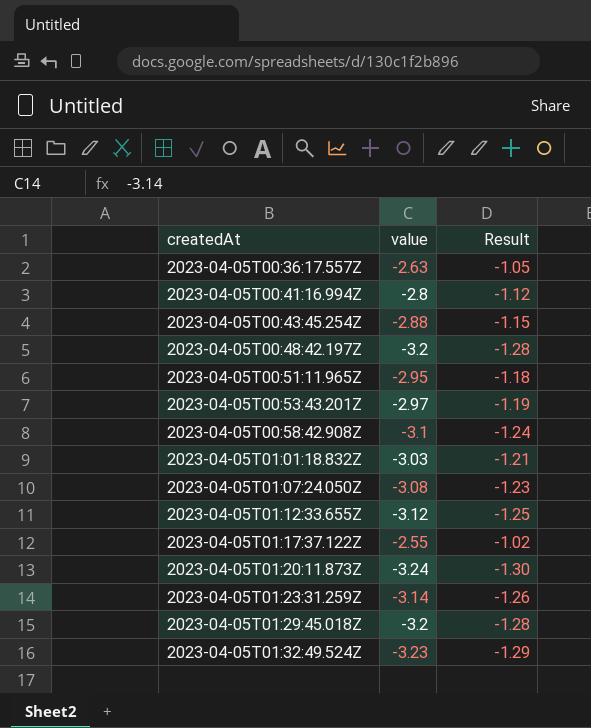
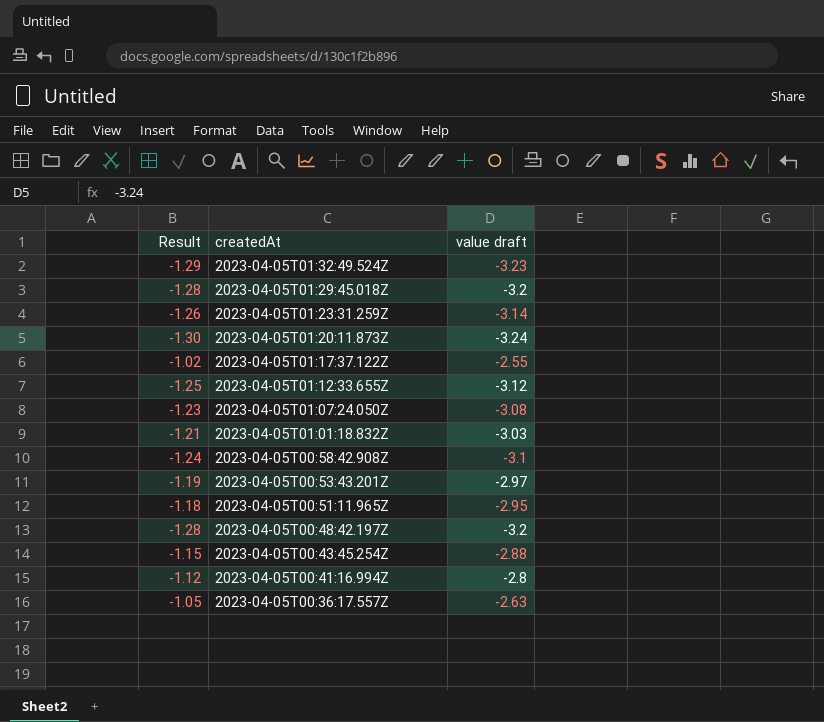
row order: createdAt ascending -> createdAt descending
column Result | position: 3 -> 1
column name: value -> value draft

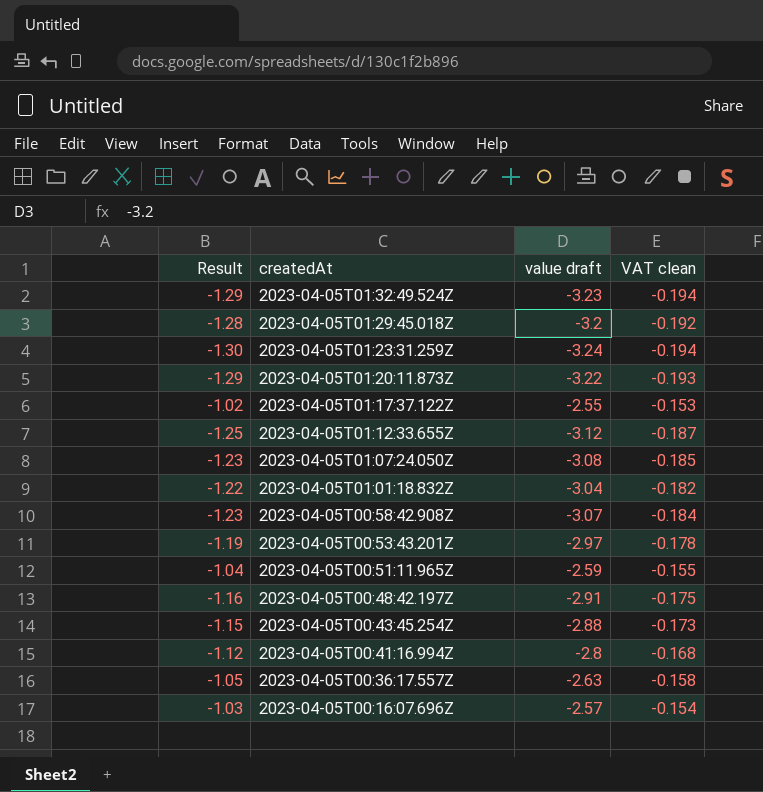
column VAT clean | formula: none -> [value draft] * 0.06
2023-04-05T01:23:31.259Z | Result: -1.26 -> -1.30
2023-04-05T01:23:31.259Z | value draft: -3.14 -> -3.24
2023-04-05T01:20:11.873Z | Result: -1.30 -> -1.29
2023-04-05T01:20:11.873Z | value draft: -3.24 -> -3.22
2023-04-05T01:01:18.832Z | Result: -1.21 -> -1.22
2023-04-05T01:01:18.832Z | value draft: -3.03 -> -3.04
2023-04-05T00:58:42.908Z | Result: -1.24 -> -1.23
2023-04-05T00:58:42.908Z | value draft: -3.1 -> -3.07
2023-04-05T00:51:11.965Z | Result: -1.18 -> -1.04
2023-04-05T00:51:11.965Z | value draft: -2.95 -> -2.59
2023-04-05T00:48:42.197Z | Result: -1.28 -> -1.16
2023-04-05T00:48:42.197Z | value draft: -3.2 -> -2.91
row 2023-04-05T00:16:07.696Z: none -> -1.03 | -2.57 | -0.154

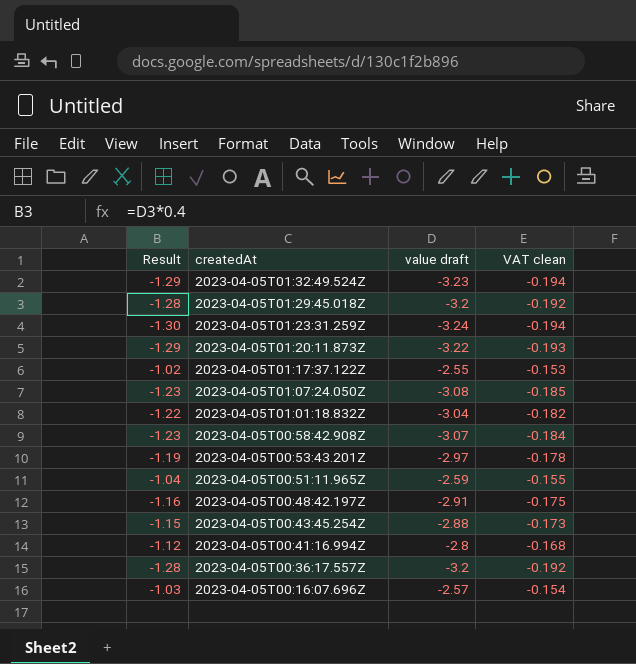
row 2023-04-05T01:12:33.655Z: -1.25 | -3.12 | -0.187 -> none
2023-04-05T00:36:17.557Z | Result: -1.05 -> -1.28
2023-04-05T00:36:17.557Z | value draft: -2.63 -> -3.2
2023-04-05T00:36:17.557Z | VAT clean: -0.158 -> -0.192

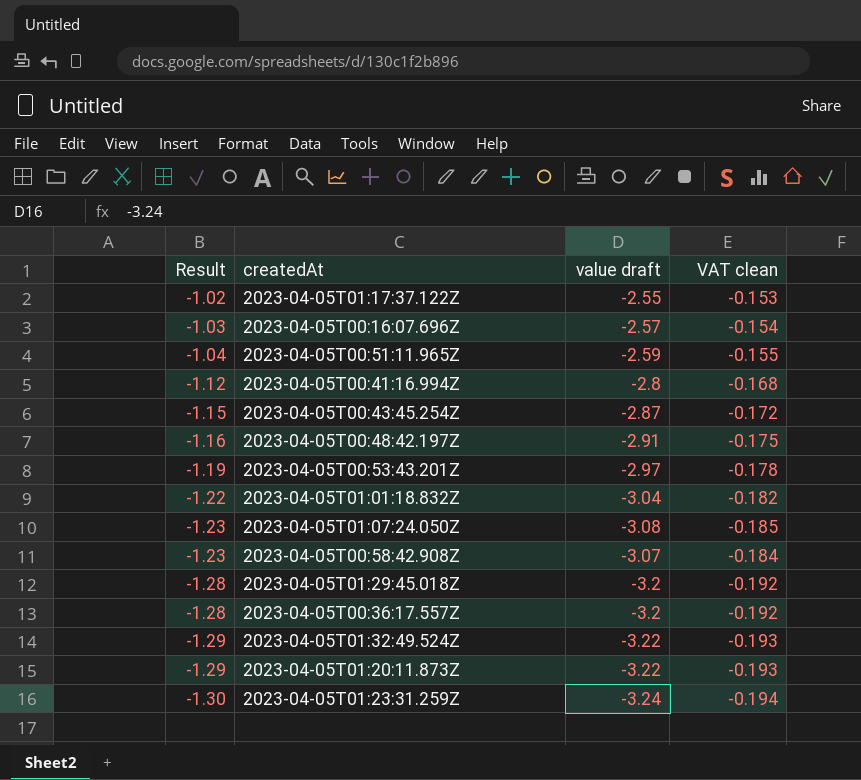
row order: createdAt descending -> Result descending
2023-04-05T00:43:45.254Z | value draft: -2.88 -> -2.87
2023-04-05T00:43:45.254Z | VAT clean: -0.173 -> -0.172
2023-04-05T01:32:49.524Z | value draft: -3.23 -> -3.22
2023-04-05T01:32:49.524Z | VAT clean: -0.194 -> -0.193

